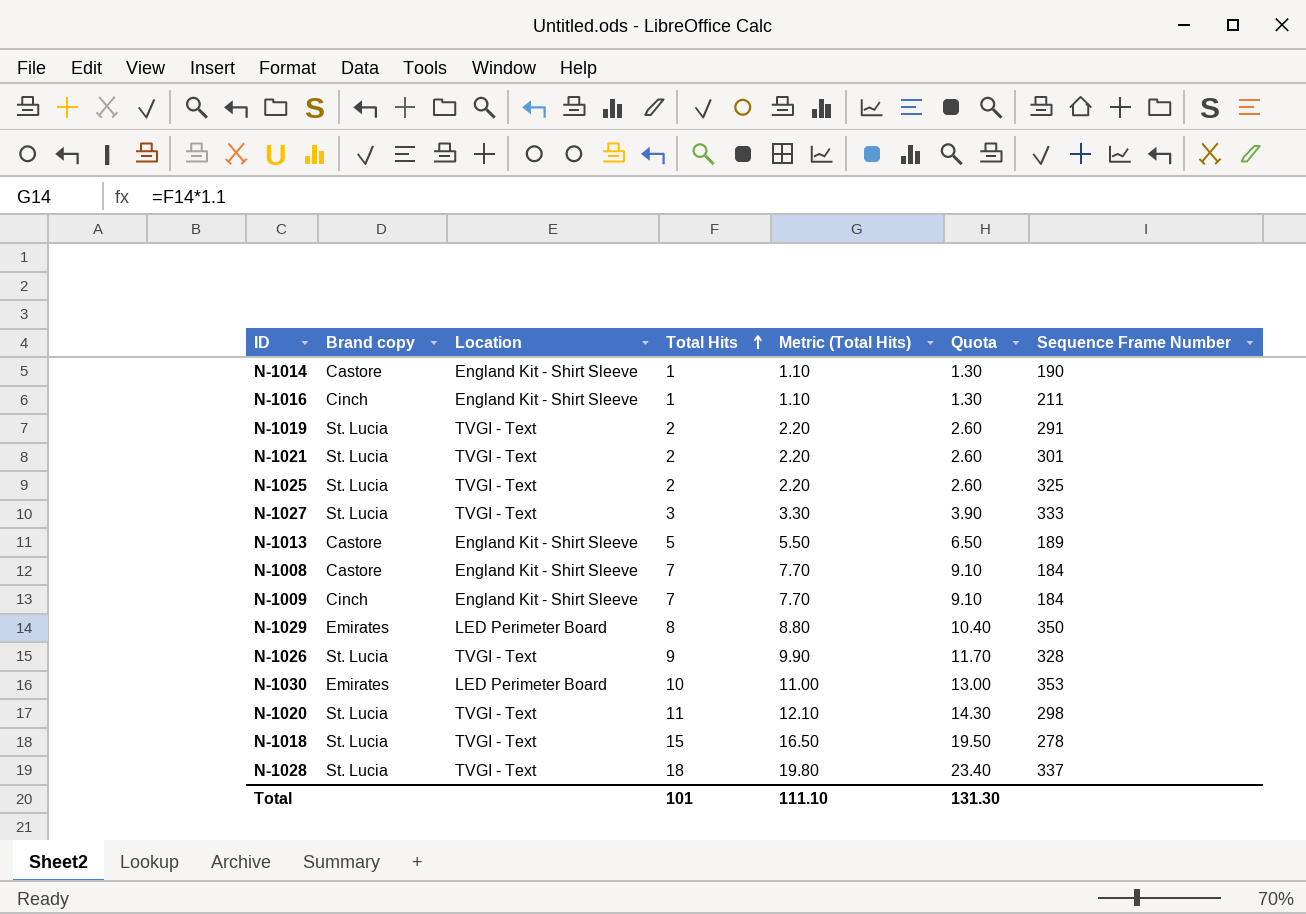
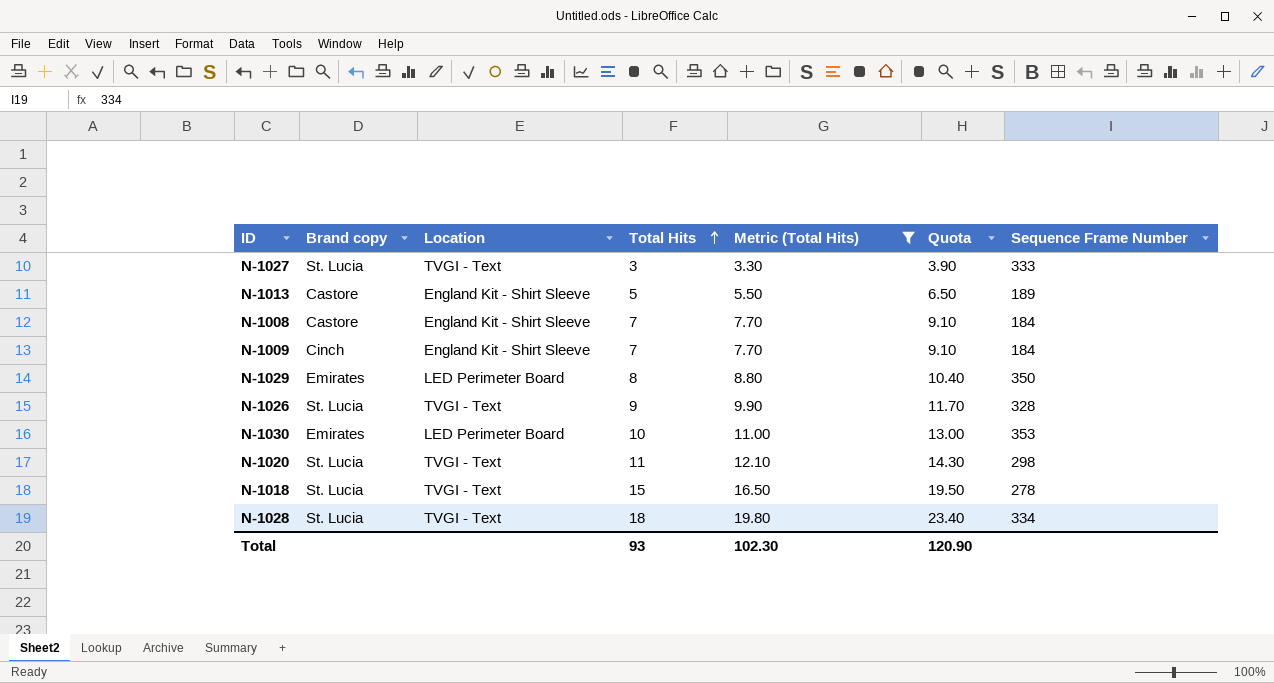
filter: none -> Metric (Total Hits) >= 3.30
N-1028 | Sequence Frame Number: 337 -> 334
Total | Total Hits: 101 -> 93
Total | Metric (Total Hits): 111.10 -> 102.30
Total | Quota: 131.30 -> 120.90

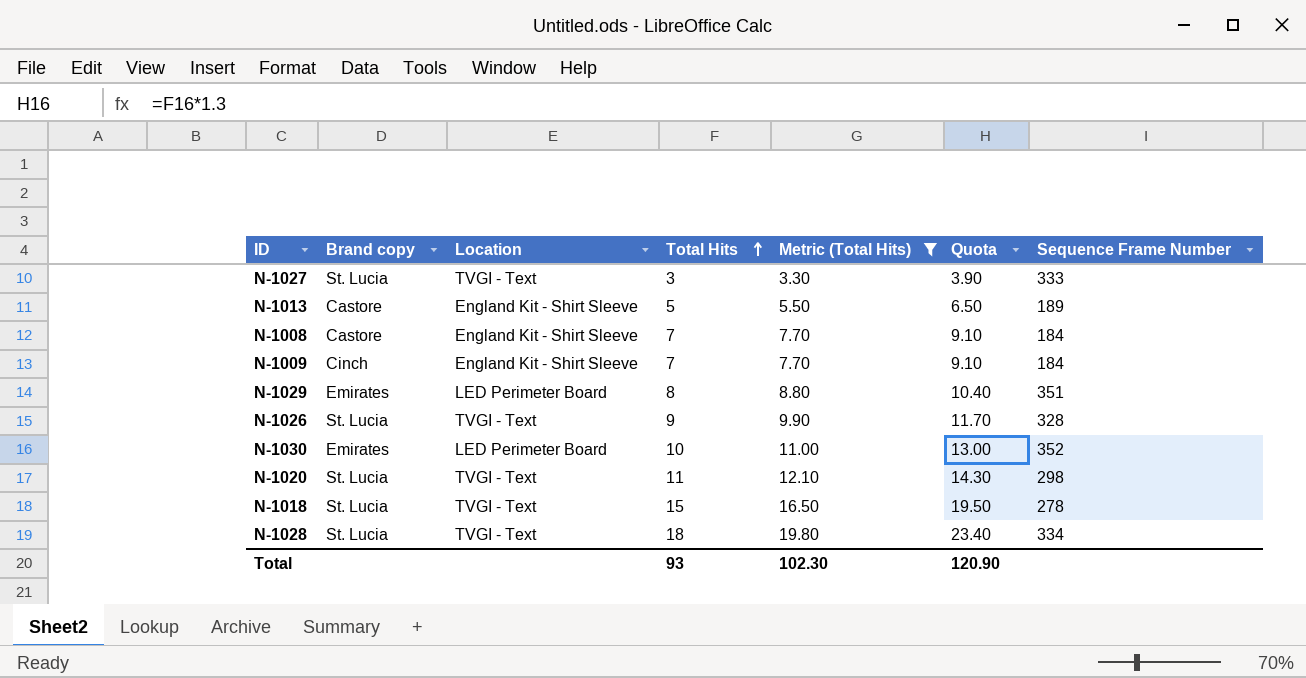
N-1029 | Sequence Frame Number: 350 -> 351
N-1030 | Sequence Frame Number: 353 -> 352

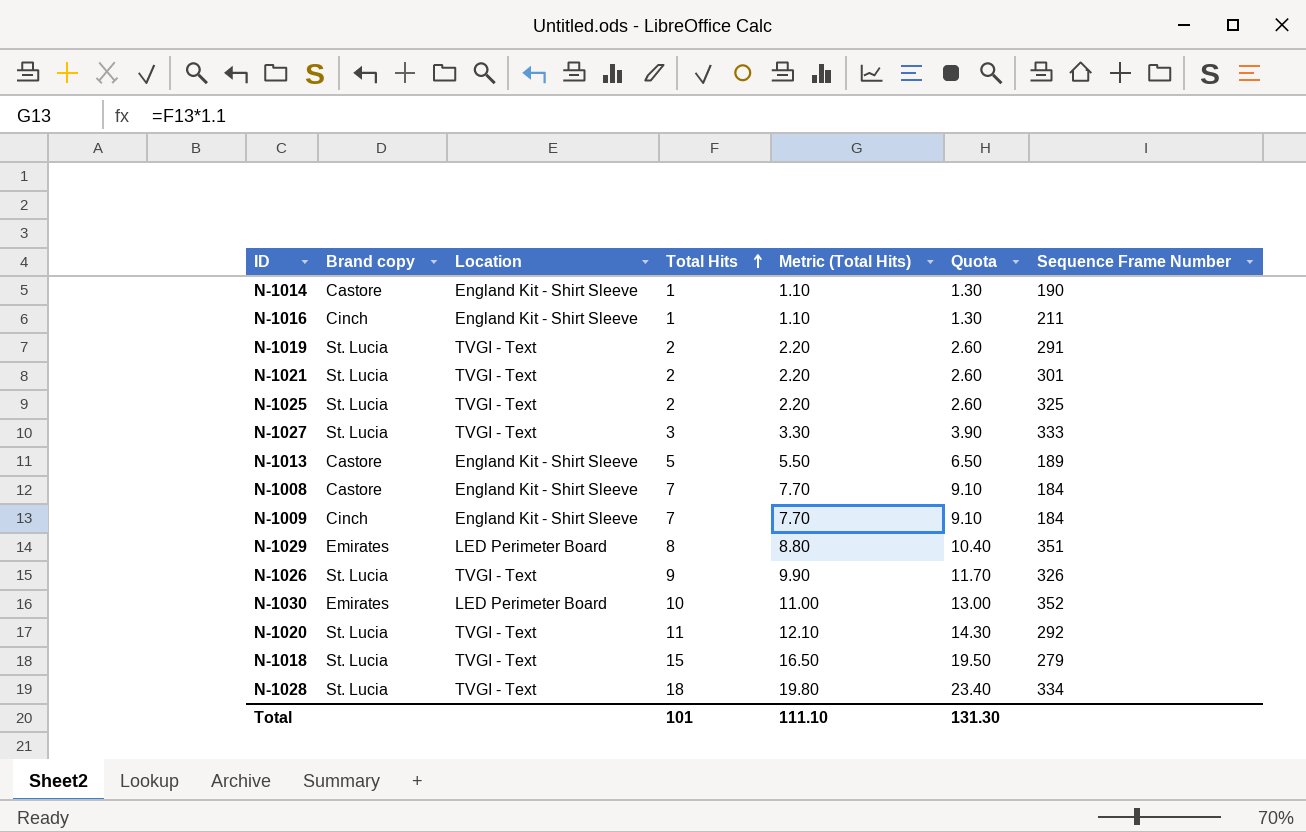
filter: Metric (Total Hits) >= 3.30 -> none
N-1026 | Sequence Frame Number: 328 -> 326
N-1020 | Sequence Frame Number: 298 -> 292
N-1018 | Sequence Frame Number: 278 -> 279
Total | Total Hits: 93 -> 101
Total | Metric (Total Hits): 102.30 -> 111.10
Total | Quota: 120.90 -> 131.30

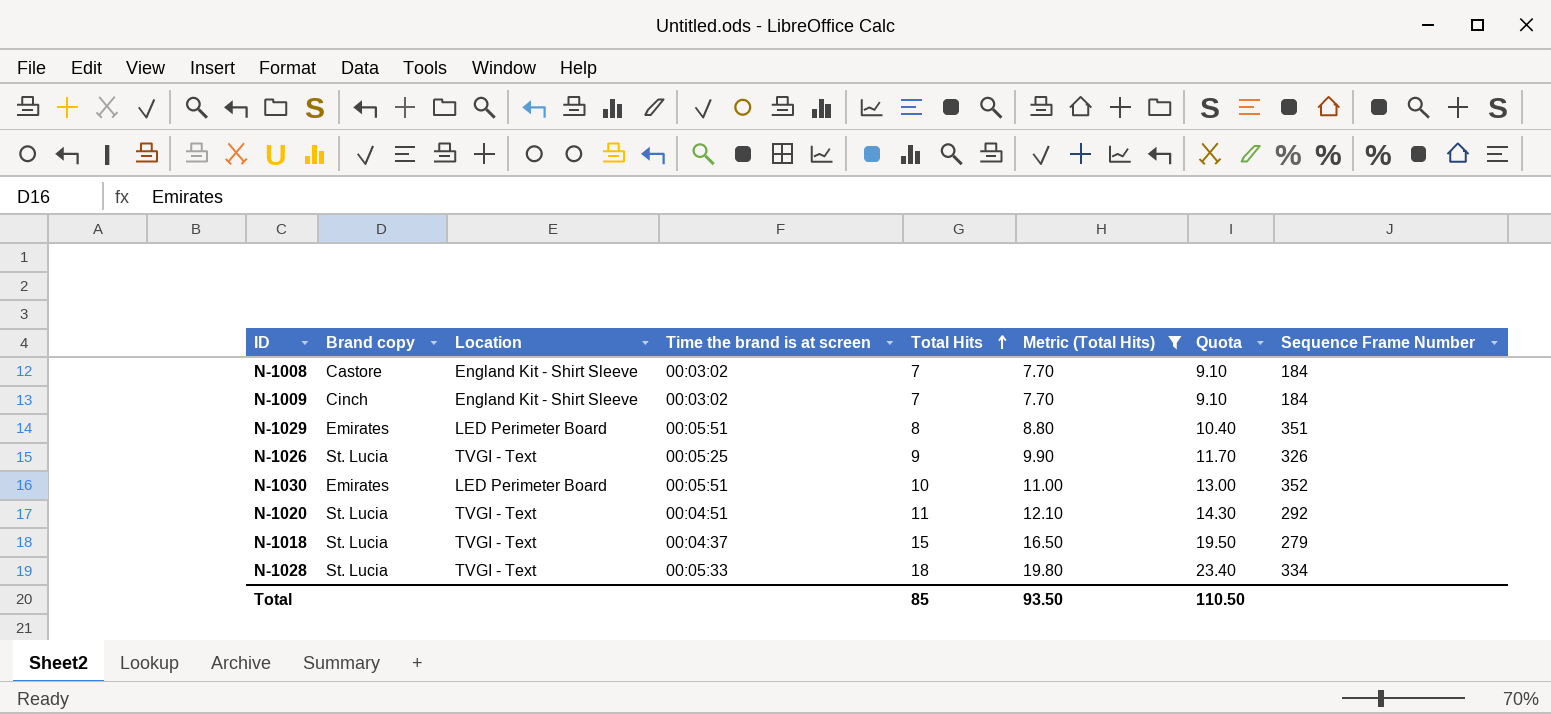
filter: none -> Metric (Total Hits) >= 7.70
column Time the brand is at screen | position: none -> 4
Total | Total Hits: 101 -> 85
Total | Metric (Total Hits): 111.10 -> 93.50
Total | Quota: 131.30 -> 110.50

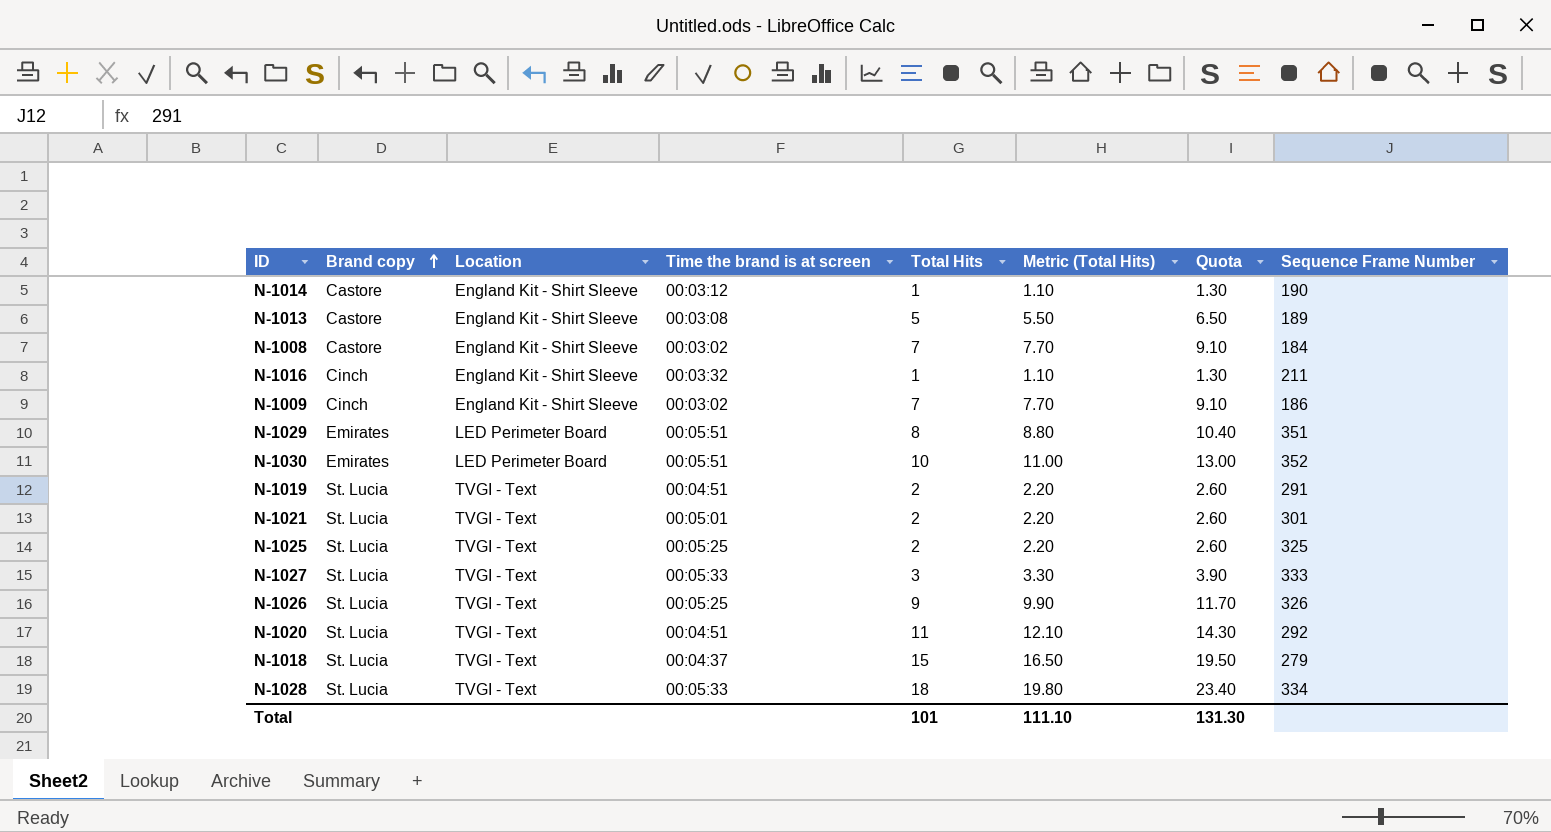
filter: Metric (Total Hits) >= 7.70 -> none
row order: Total Hits ascending -> Brand copy ascending
N-1009 | Sequence Frame Number: 184 -> 186
Total | Total Hits: 85 -> 101
Total | Metric (Total Hits): 93.50 -> 111.10
Total | Quota: 110.50 -> 131.30

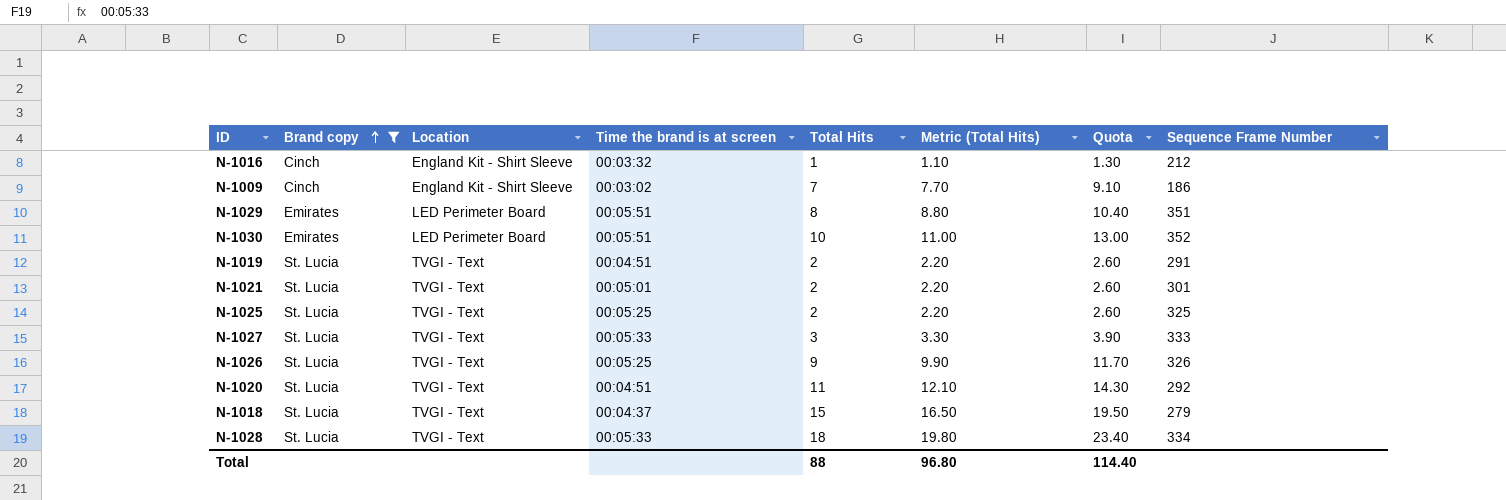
filter: none -> Brand copy != Castore
N-1016 | Sequence Frame Number: 211 -> 212
Total | Total Hits: 101 -> 88
Total | Metric (Total Hits): 111.10 -> 96.80
Total | Quota: 131.30 -> 114.40

